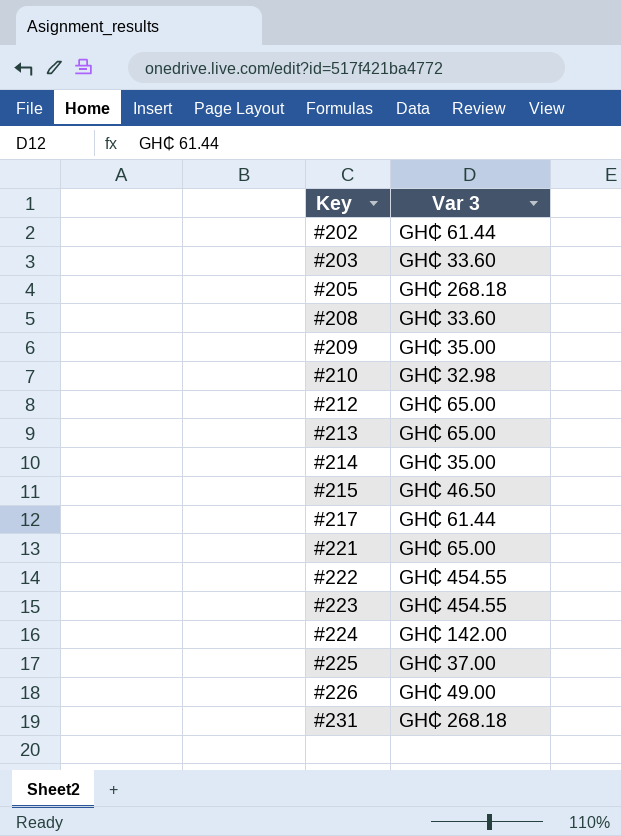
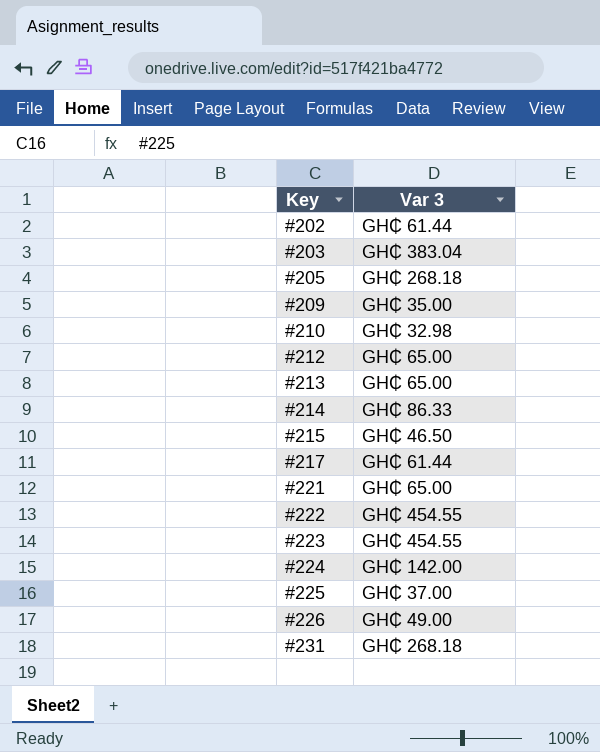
row #208: GH₵ 33.60 -> none
#203 | Var 3: GH₵ 33.60 -> GH₵ 383.04
#214 | Var 3: GH₵ 35.00 -> GH₵ 86.33

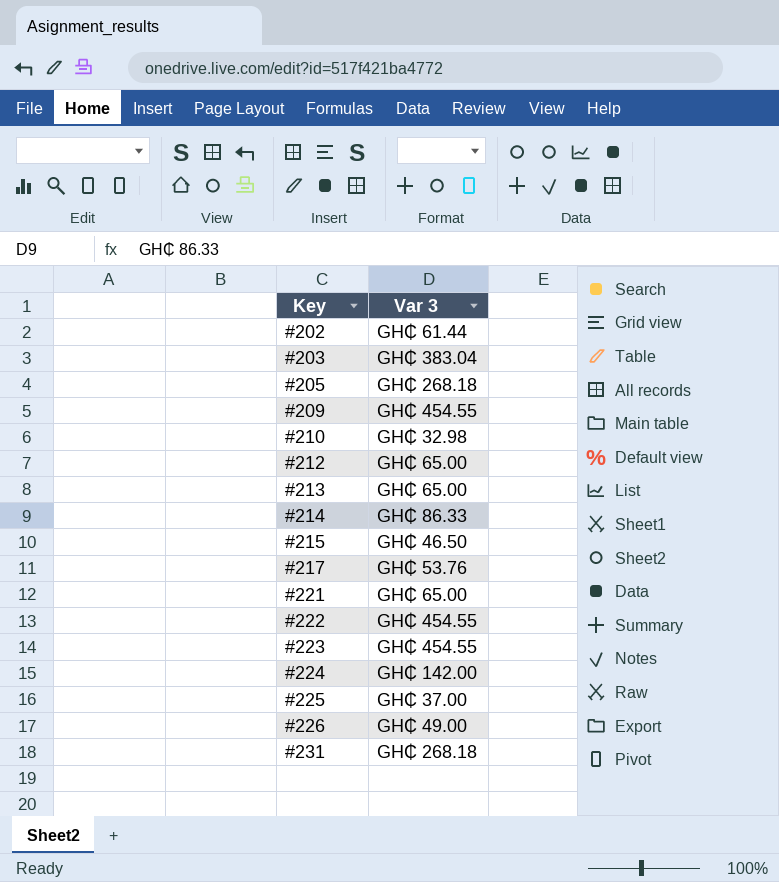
#209 | Var 3: GH₵ 35.00 -> GH₵ 454.55
#217 | Var 3: GH₵ 61.44 -> GH₵ 53.76

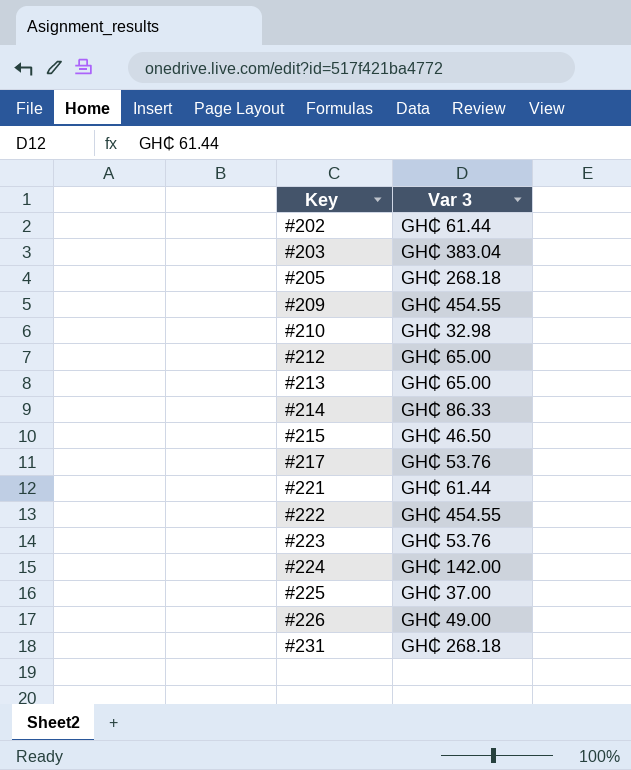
#221 | Var 3: GH₵ 65.00 -> GH₵ 61.44
#223 | Var 3: GH₵ 454.55 -> GH₵ 53.76

